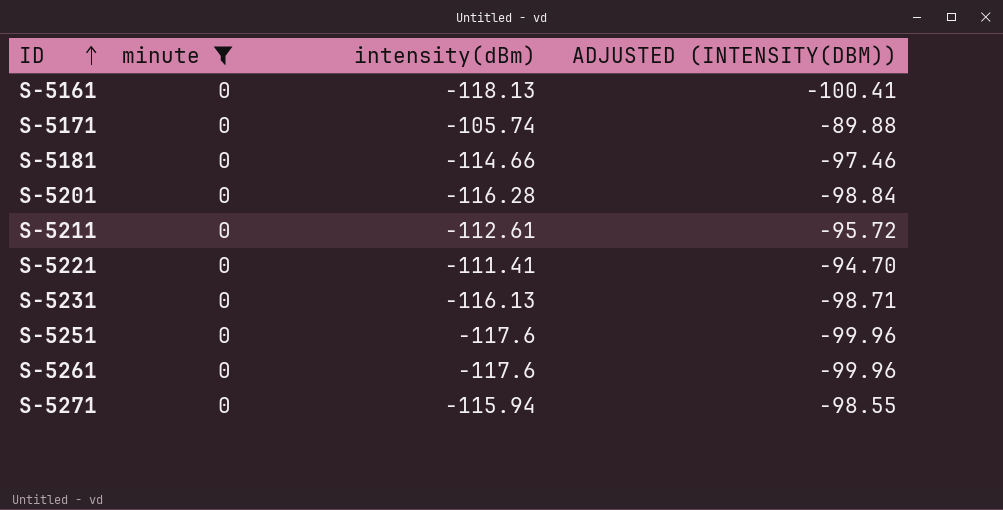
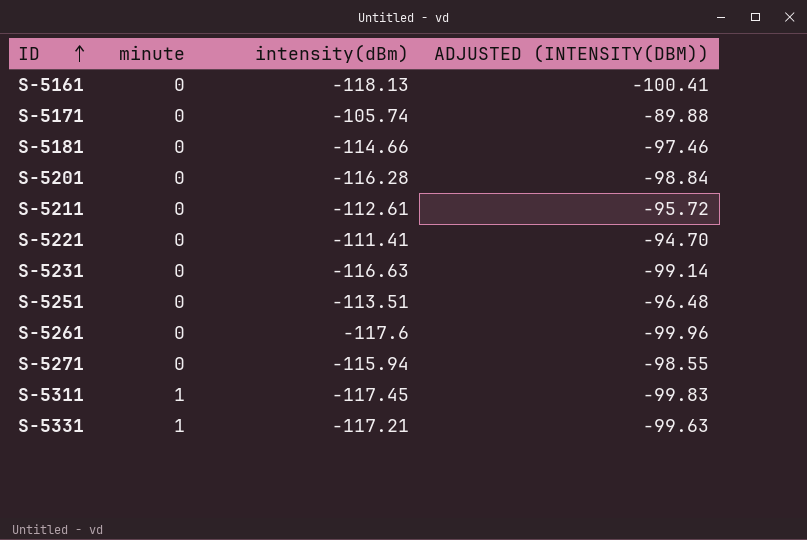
filter: minute = 0 -> none
S-5231 | intensity(dBm): -116.13 -> -116.63
S-5231 | ADJUSTED (INTENSITY(DBM)): -98.71 -> -99.14
S-5251 | intensity(dBm): -117.6 -> -113.51
S-5251 | ADJUSTED (INTENSITY(DBM)): -99.96 -> -96.48

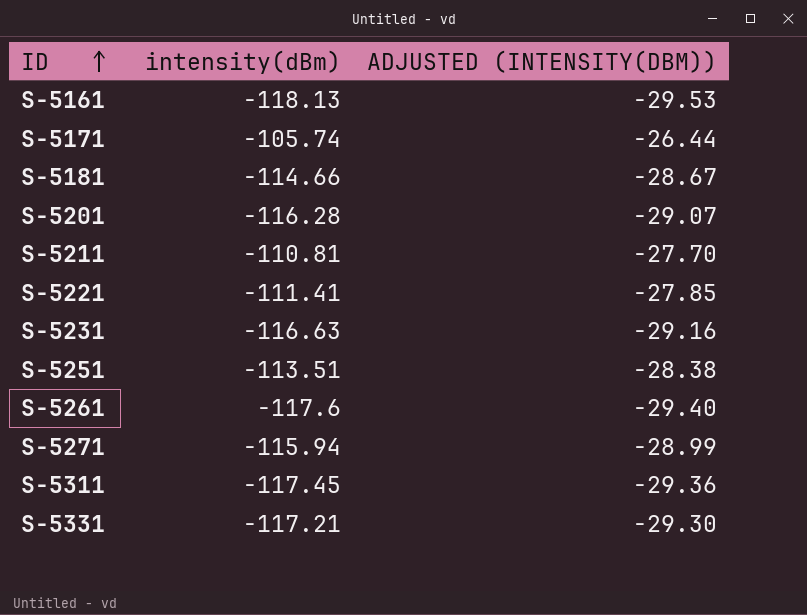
column minute | position: 2 -> none
column ADJUSTED (INTENSITY(DBM)) | formula: [intensity(dBm)] * 0.85 -> [intensity(dBm)] * 0.25
S-5211 | intensity(dBm): -112.61 -> -110.81

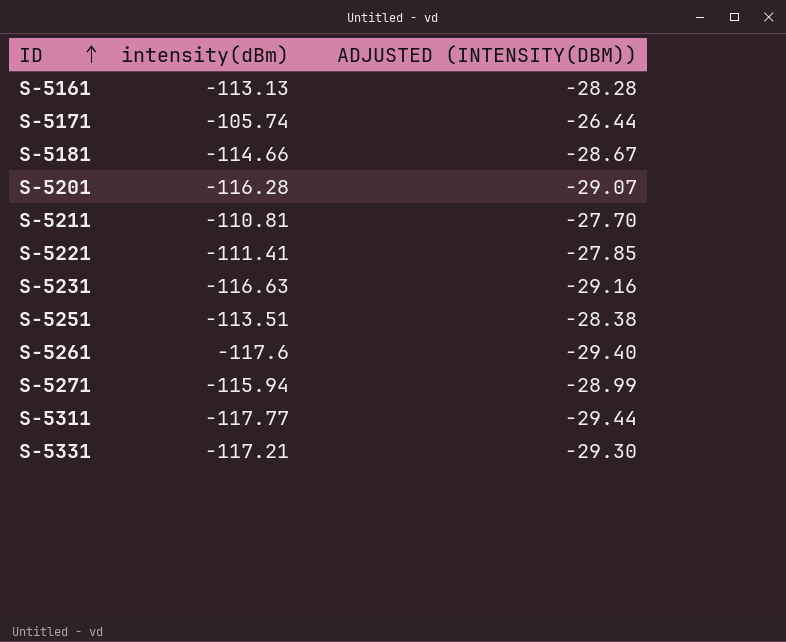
S-5161 | intensity(dBm): -118.13 -> -113.13
S-5161 | ADJUSTED (INTENSITY(DBM)): -29.53 -> -28.28
S-5311 | intensity(dBm): -117.45 -> -117.77
S-5311 | ADJUSTED (INTENSITY(DBM)): -29.36 -> -29.44

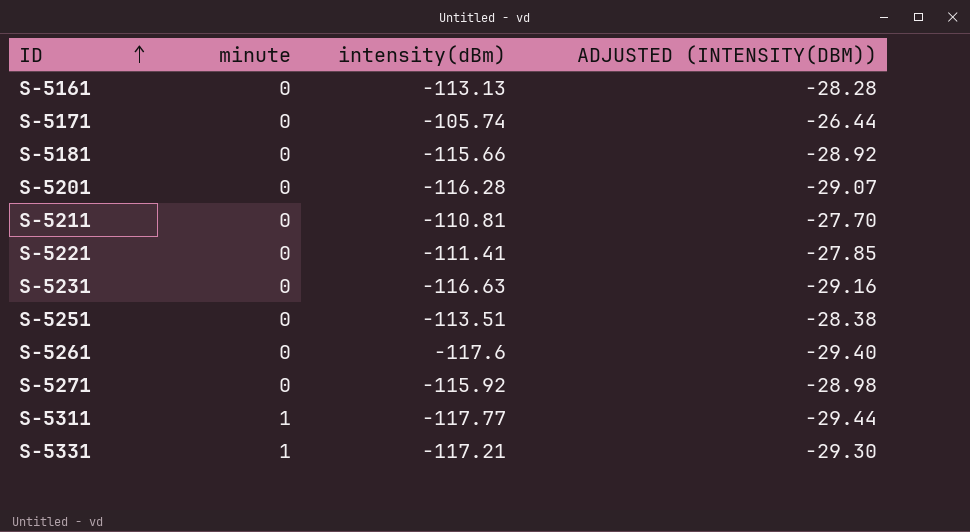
column minute | position: none -> 2
S-5181 | intensity(dBm): -114.66 -> -115.66
S-5181 | ADJUSTED (INTENSITY(DBM)): -28.67 -> -28.92
S-5271 | intensity(dBm): -115.94 -> -115.92
S-5271 | ADJUSTED (INTENSITY(DBM)): -28.99 -> -28.98

